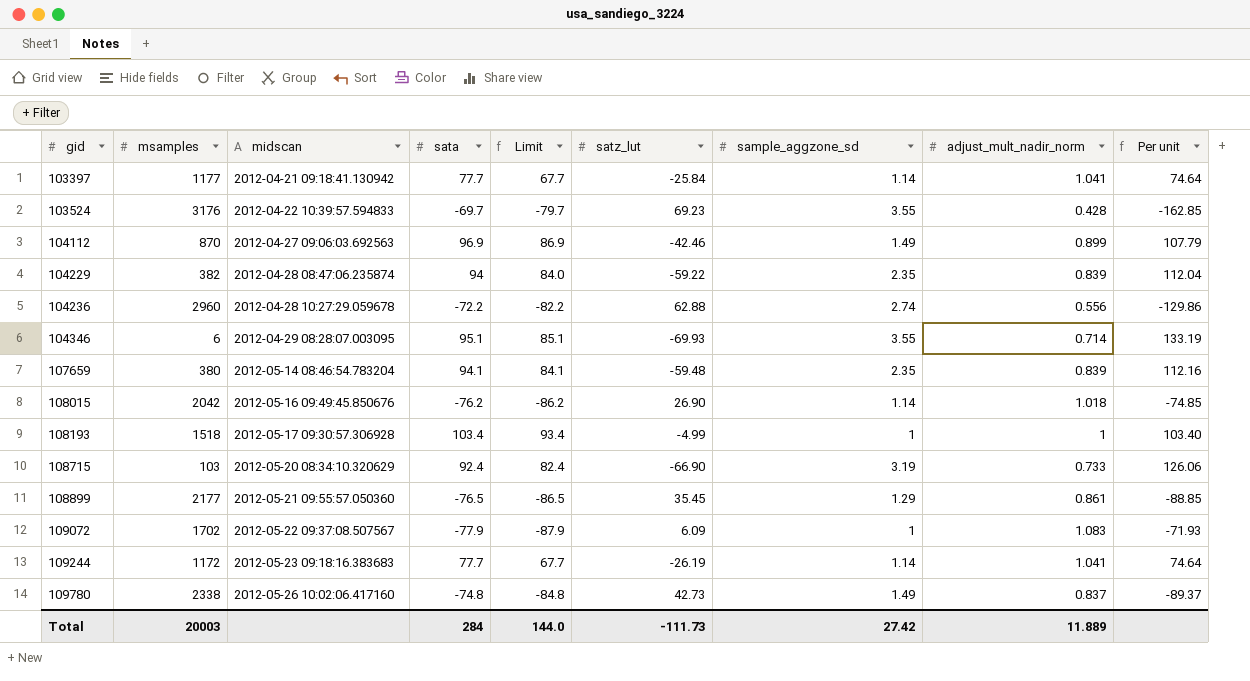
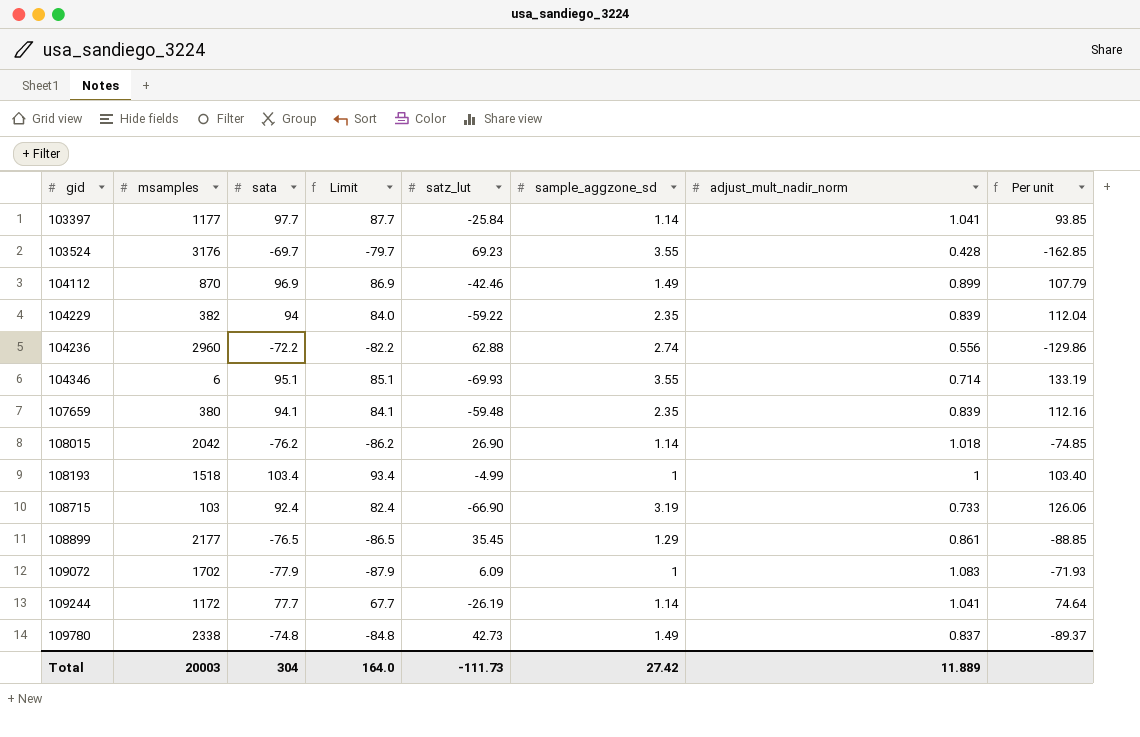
column midscan | position: 3 -> none
103397 | sata: 77.7 -> 97.7
103397 | Limit: 67.7 -> 87.7
103397 | Per unit: 74.64 -> 93.85
Total | sata: 284 -> 304
Total | Limit: 144.0 -> 164.0

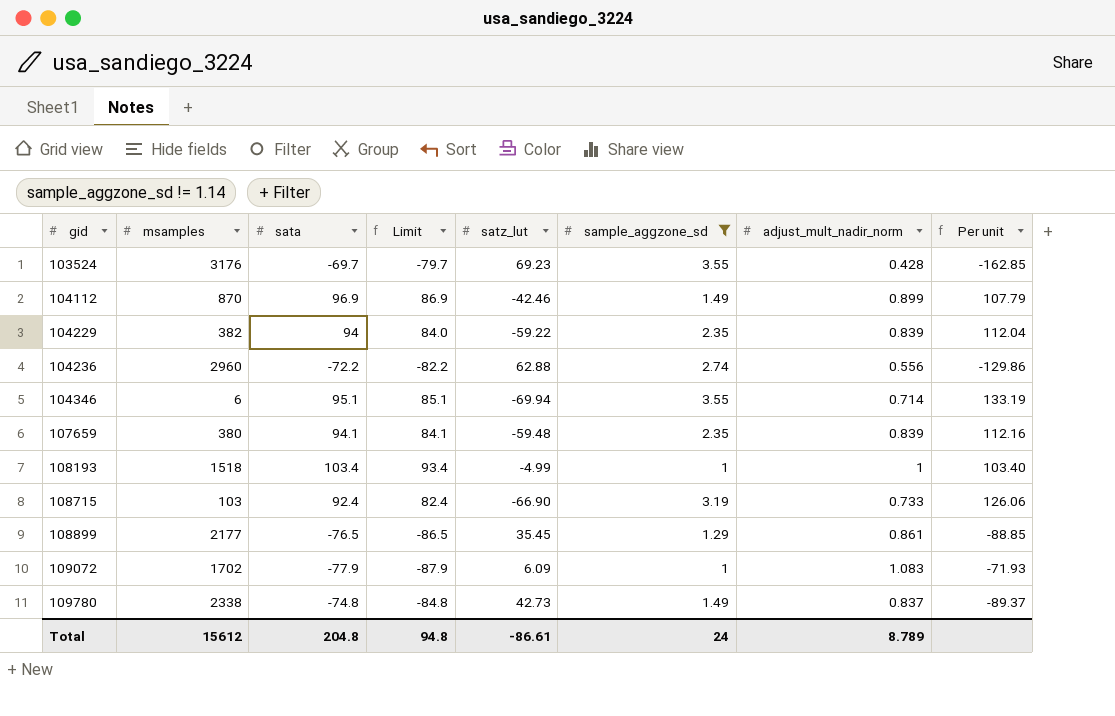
filter: none -> sample_aggzone_sd != 1.14
104346 | satz_lut: -69.93 -> -69.94
Total | msamples: 20003 -> 15612
Total | sata: 304 -> 204.8
Total | Limit: 164.0 -> 94.8
Total | satz_lut: -111.73 -> -86.61
Total | sample_aggzone_sd: 27.42 -> 24
Total | adjust_mult_nadir_norm: 11.889 -> 8.789

